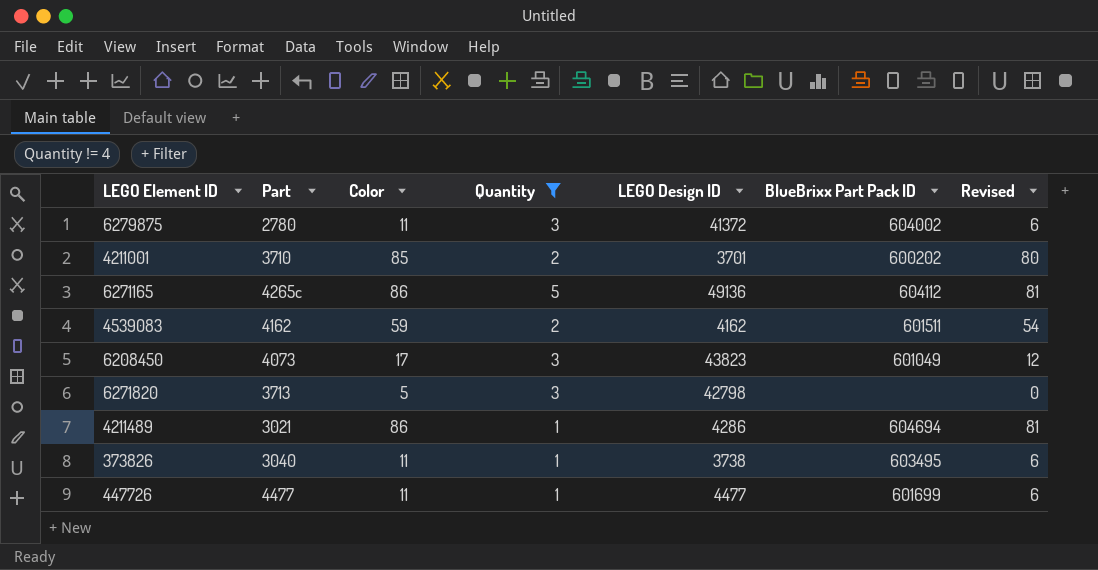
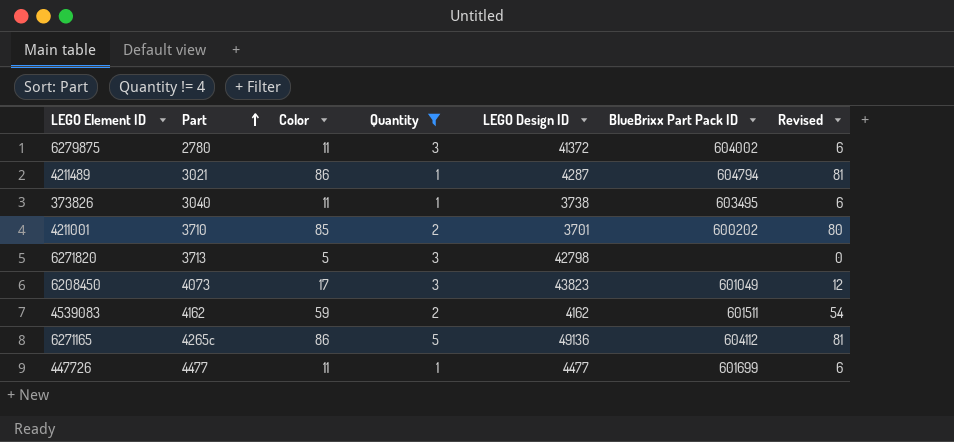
row order: none -> Part ascending
4211489 | LEGO Design ID: 4286 -> 4287
4211489 | BlueBrixx Part Pack ID: 604694 -> 604794

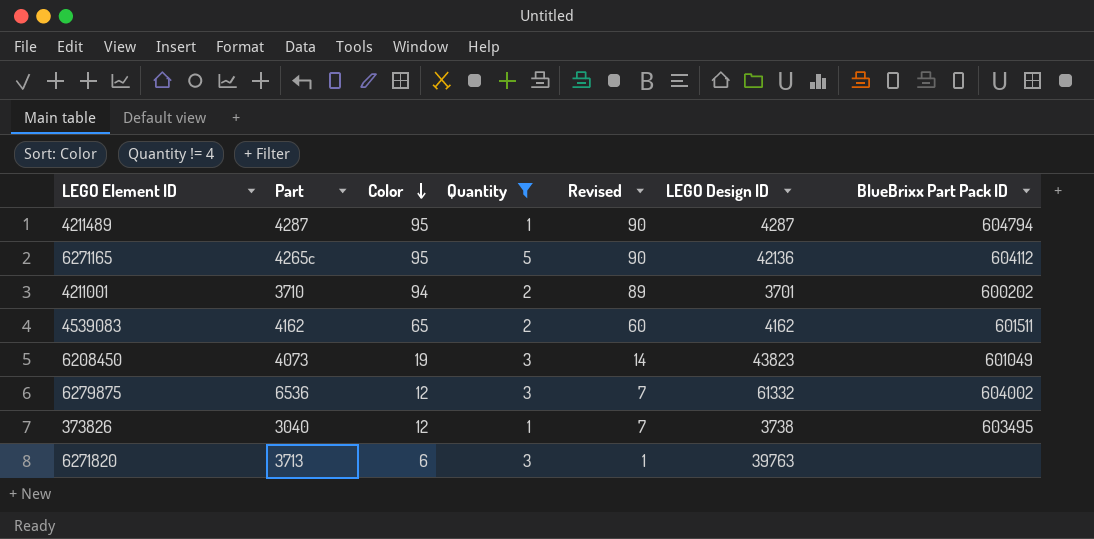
row order: Part ascending -> Color descending
column Revised | position: 7 -> 5
row 447726: 4477 | 11 | 1 | 4477 | 601699 | 6 -> none
4211489 | Part: 3021 -> 4287
4211489 | Color: 86 -> 95
4211489 | Revised: 81 -> 90
6271165 | Color: 86 -> 95
6271165 | Revised: 81 -> 90
6271165 | LEGO Design ID: 49136 -> 42136
4211001 | Color: 85 -> 94
4211001 | Revised: 80 -> 89
4539083 | Color: 59 -> 65
4539083 | Revised: 54 -> 60
6208450 | Color: 17 -> 19
6208450 | Revised: 12 -> 14
6279875 | Part: 2780 -> 6536
6279875 | Color: 11 -> 12
6279875 | Revised: 6 -> 7
6279875 | LEGO Design ID: 41372 -> 61332
373826 | Color: 11 -> 12
373826 | Revised: 6 -> 7
6271820 | Color: 5 -> 6
6271820 | Revised: 0 -> 1
6271820 | LEGO Design ID: 42798 -> 39763

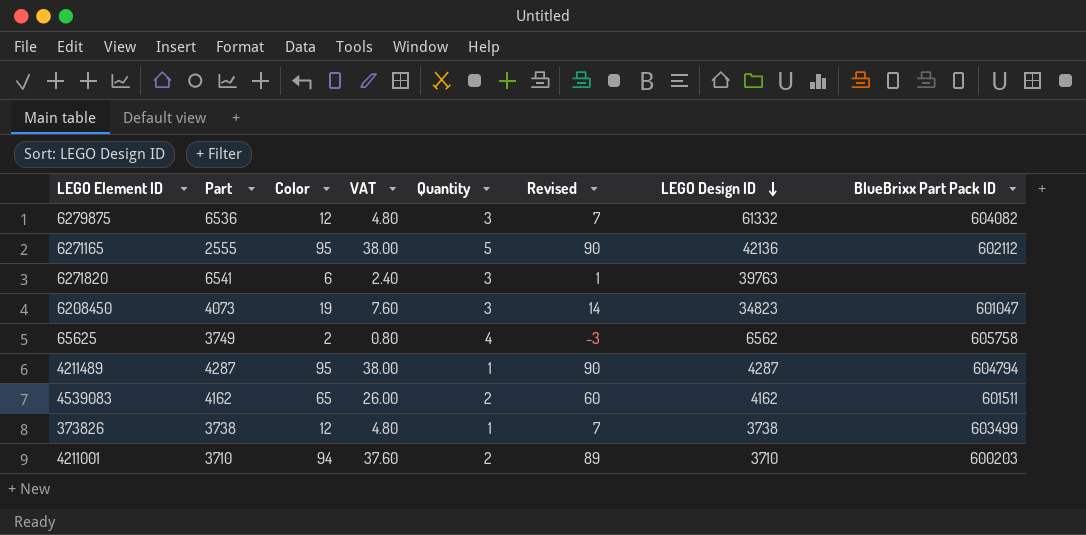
filter: Quantity != 4 -> none
row order: Color descending -> LEGO Design ID descending
column VAT | formula: none -> [Color] * 0.4
6279875 | BlueBrixx Part Pack ID: 604002 -> 604082
6271165 | Part: 4265c -> 2555
6271165 | BlueBrixx Part Pack ID: 604112 -> 602112
6271820 | Part: 3713 -> 6541
6208450 | LEGO Design ID: 43823 -> 34823
6208450 | BlueBrixx Part Pack ID: 601049 -> 601047
373826 | Part: 3040 -> 3738
373826 | BlueBrixx Part Pack ID: 603495 -> 603499
4211001 | LEGO Design ID: 3701 -> 3710
4211001 | BlueBrixx Part Pack ID: 600202 -> 600203

